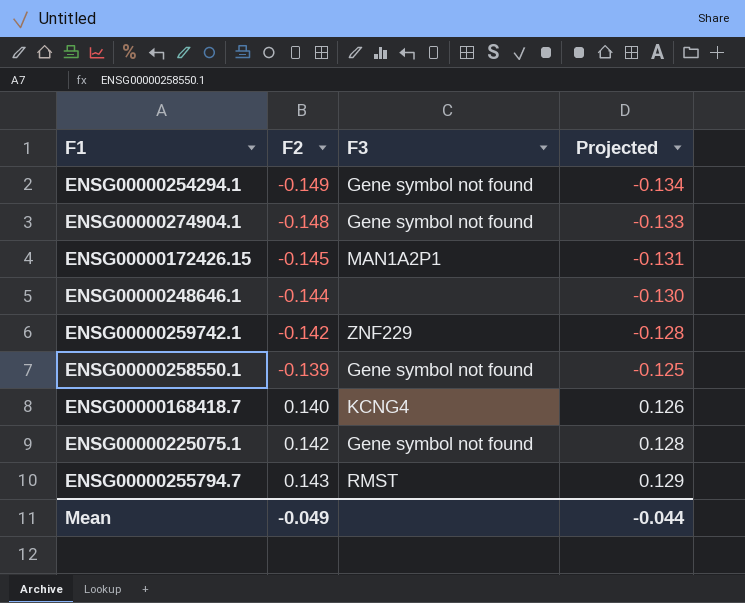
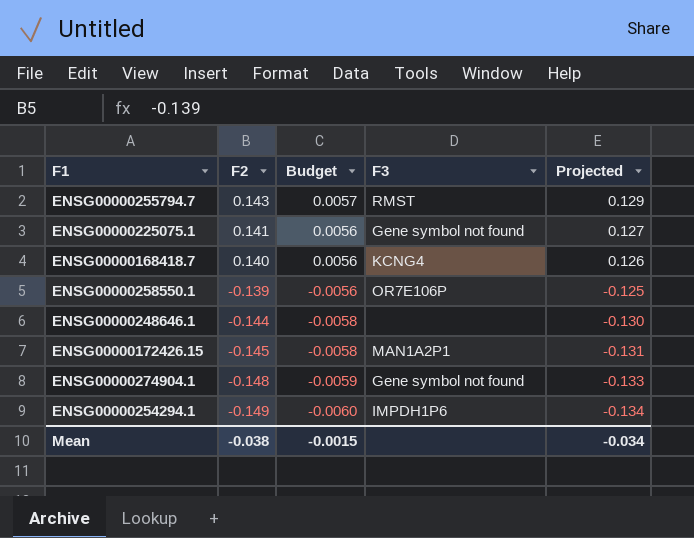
row order: F2 ascending -> F2 descending
column Budget | formula: none -> [F2] * 0.04
row ENSG00000259742.1: -0.142 | ZNF229 | -0.128 -> none
ENSG00000225075.1 | F2: 0.142 -> 0.141
ENSG00000225075.1 | Projected: 0.128 -> 0.127
ENSG00000258550.1 | F3: Gene symbol not found -> OR7E106P
ENSG00000254294.1 | F3: Gene symbol not found -> IMPDH1P6
Mean | F2: -0.049 -> -0.038
Mean | Projected: -0.044 -> -0.034

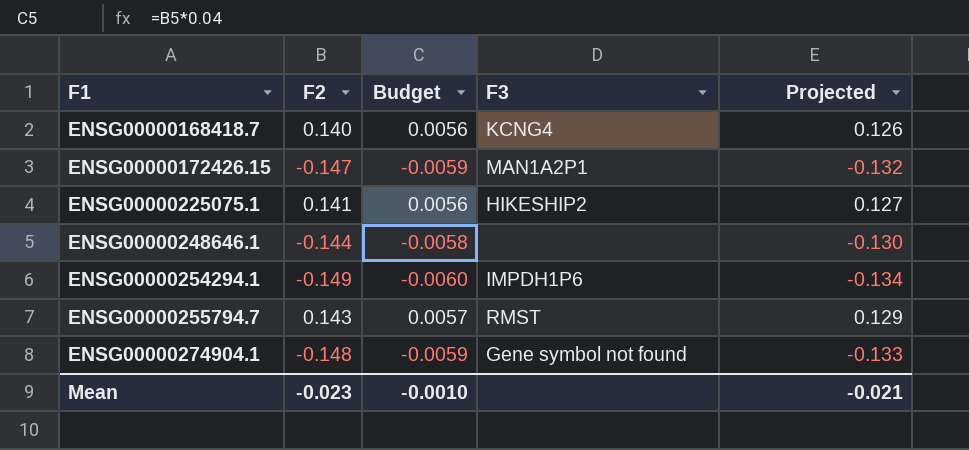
row order: F2 descending -> F1 ascending
row ENSG00000258550.1: -0.139 | -0.0056 | OR7E106P | -0.125 -> none
ENSG00000172426.15 | F2: -0.145 -> -0.147
ENSG00000172426.15 | Budget: -0.0058 -> -0.0059
ENSG00000172426.15 | Projected: -0.131 -> -0.132
ENSG00000225075.1 | F3: Gene symbol not found -> HIKESHIP2
Mean | F2: -0.038 -> -0.023
Mean | Budget: -0.0015 -> -0.0010
Mean | Projected: -0.034 -> -0.021

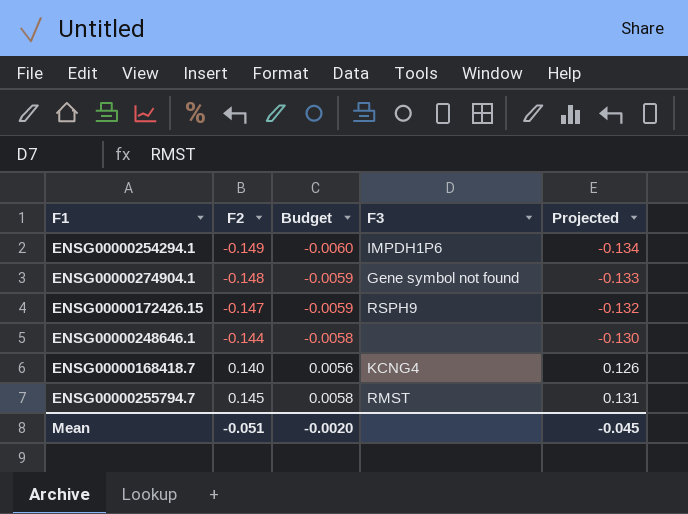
row order: F1 ascending -> F2 ascending
row ENSG00000225075.1: 0.141 | 0.0056 | HIKESHIP2 | 0.127 -> none
ENSG00000172426.15 | F3: MAN1A2P1 -> RSPH9
ENSG00000255794.7 | F2: 0.143 -> 0.145
ENSG00000255794.7 | Budget: 0.0057 -> 0.0058
ENSG00000255794.7 | Projected: 0.129 -> 0.131
Mean | F2: -0.023 -> -0.051
Mean | Budget: -0.0010 -> -0.0020
Mean | Projected: -0.021 -> -0.045

